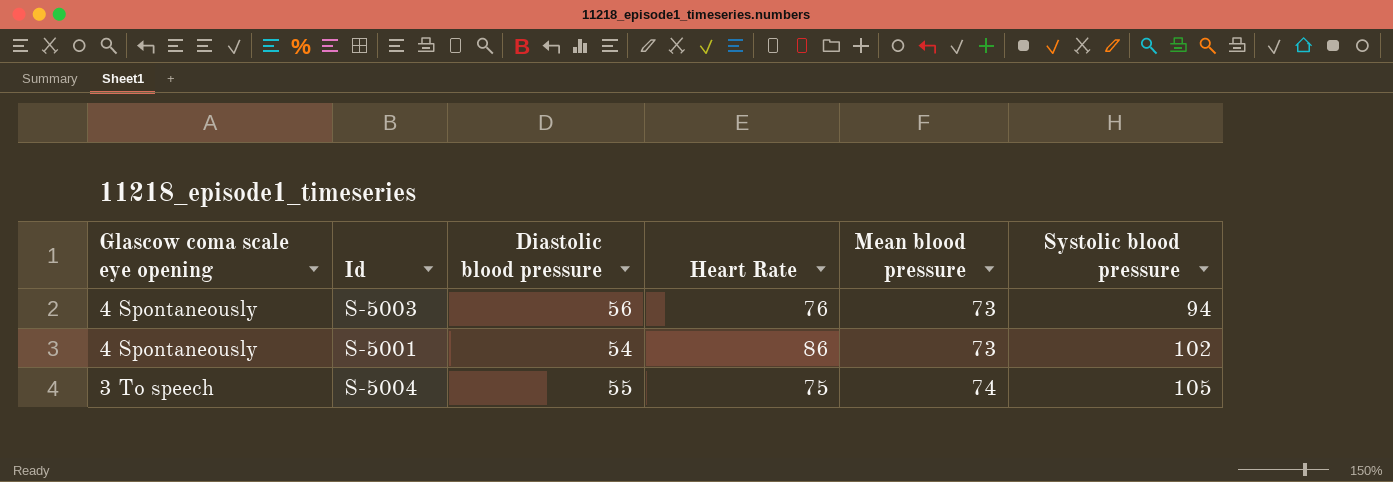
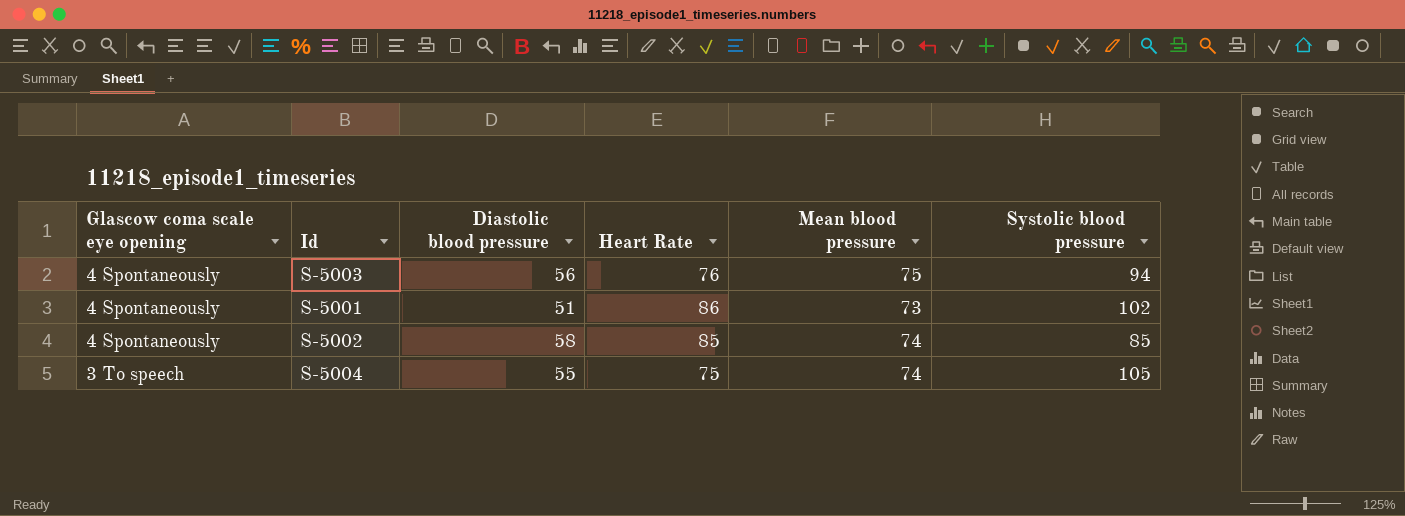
S-5003 | Mean blood pressure: 73 -> 75
S-5001 | Diastolic blood pressure: 54 -> 51
row S-5002: none -> 4 Spontaneously | 58 | 85 | 74 | 85

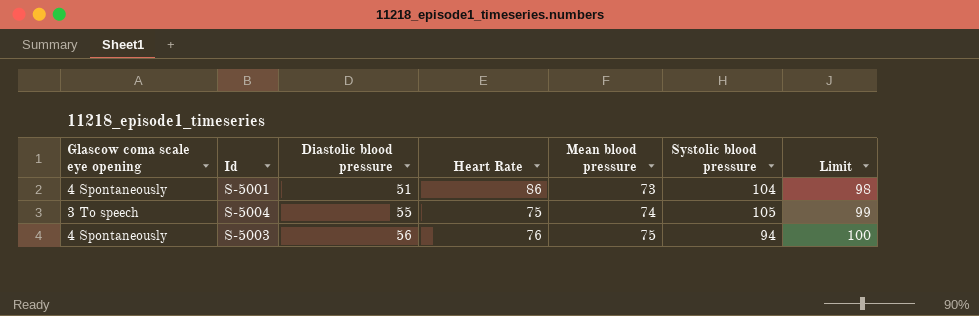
row order: Glascow coma scale eye opening descending -> Diastolic blood pressure ascending
column Limit | formula: none -> [Mean blood pressure] + 25
row S-5002: 4 Spontaneously | 58 | 85 | 74 | 85 -> none
S-5001 | Systolic blood pressure: 102 -> 104

